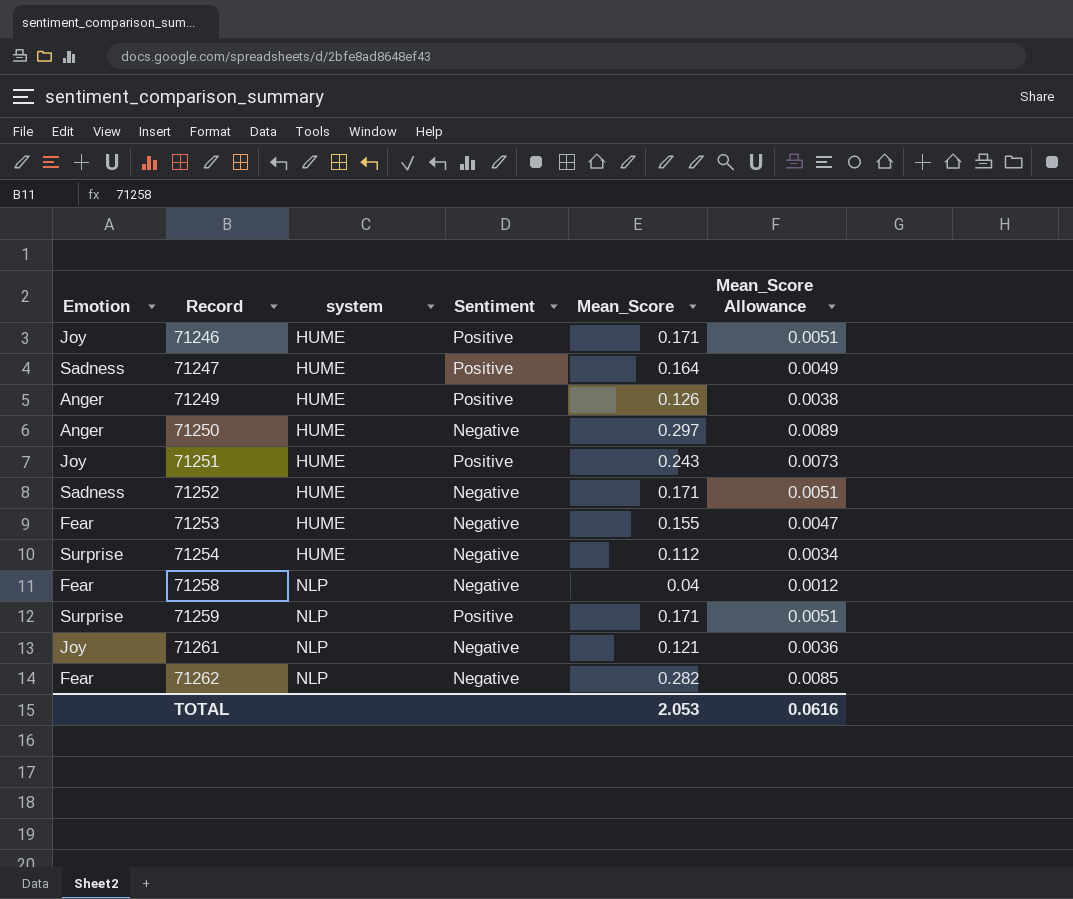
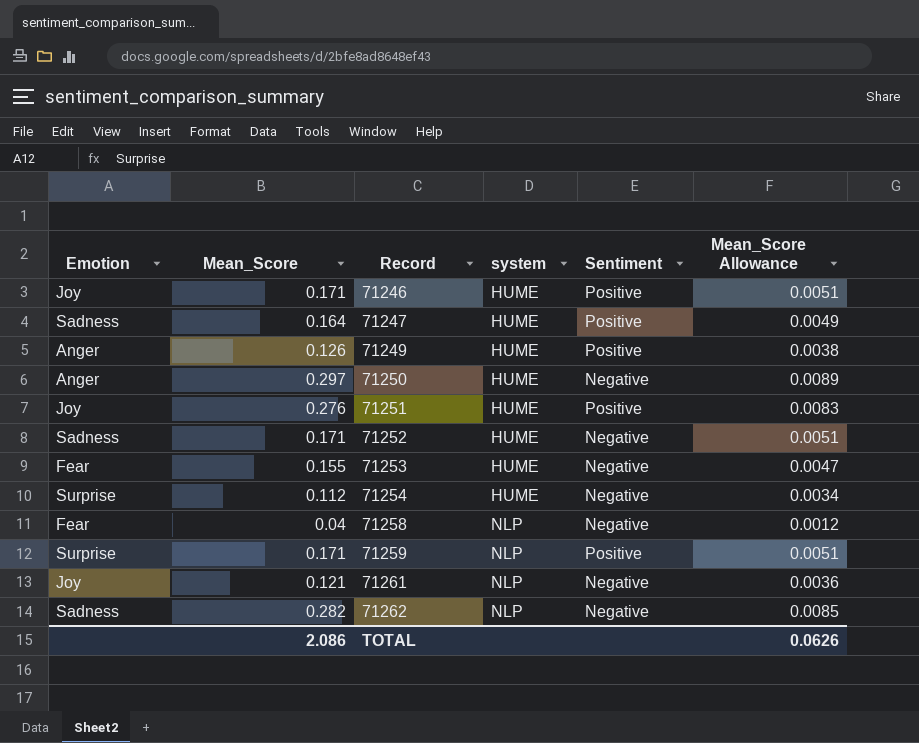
column Mean_Score | position: 5 -> 2
71251 | Mean_Score: 0.243 -> 0.276
71251 | Mean_Score Allowance: 0.0073 -> 0.0083
71262 | Emotion: Fear -> Sadness
TOTAL | Mean_Score: 2.053 -> 2.086
TOTAL | Mean_Score Allowance: 0.0616 -> 0.0626

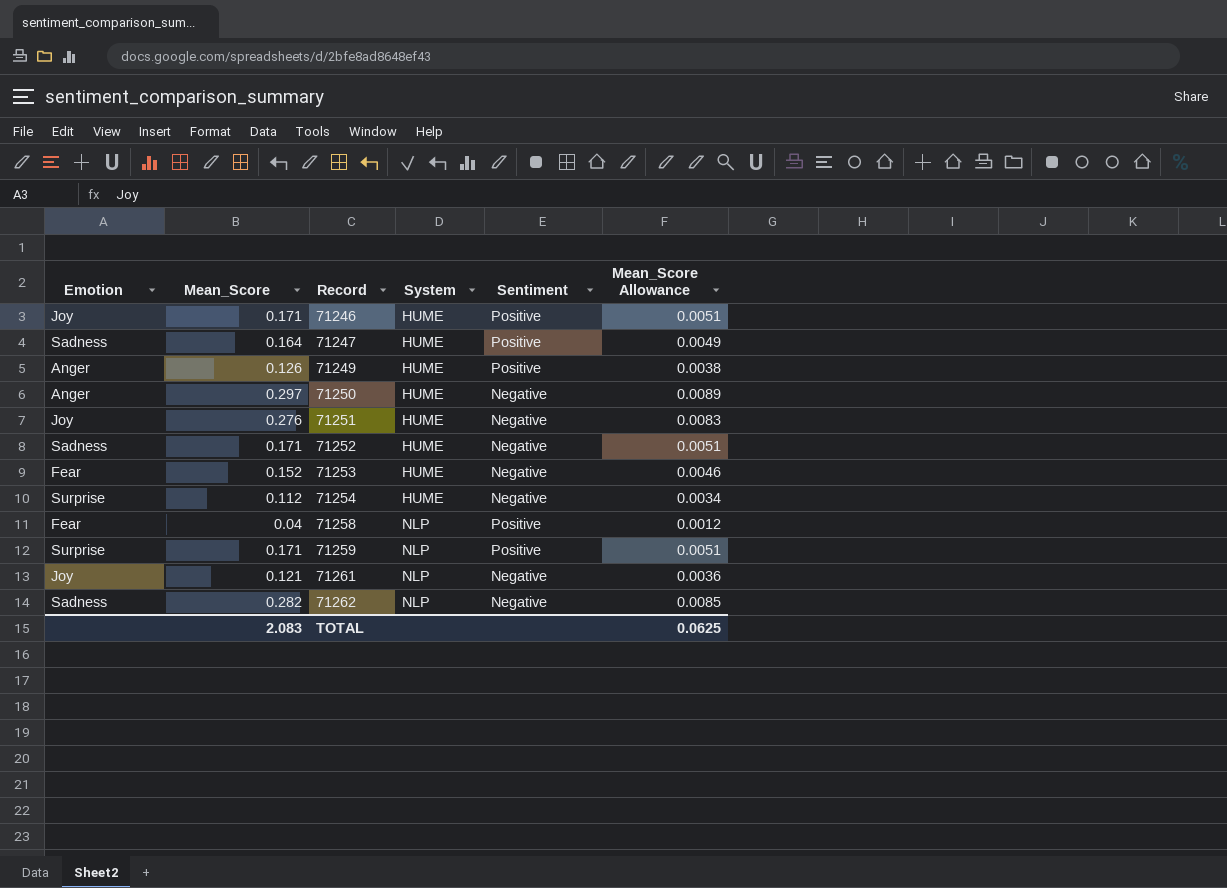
column name: system -> System
71251 | Sentiment: Positive -> Negative
71253 | Mean_Score: 0.155 -> 0.152
71253 | Mean_Score Allowance: 0.0047 -> 0.0046
71258 | Sentiment: Negative -> Positive
TOTAL | Mean_Score: 2.086 -> 2.083
TOTAL | Mean_Score Allowance: 0.0626 -> 0.0625

